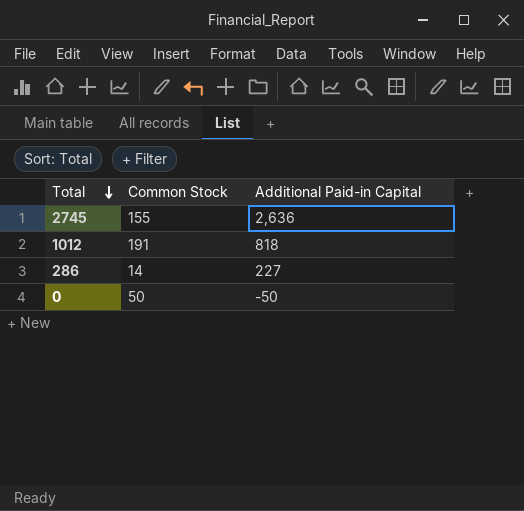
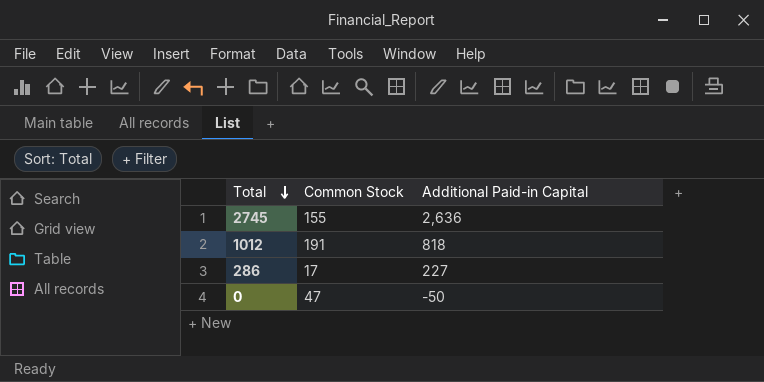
286 | Common Stock: 14 -> 17
0 | Common Stock: 50 -> 47

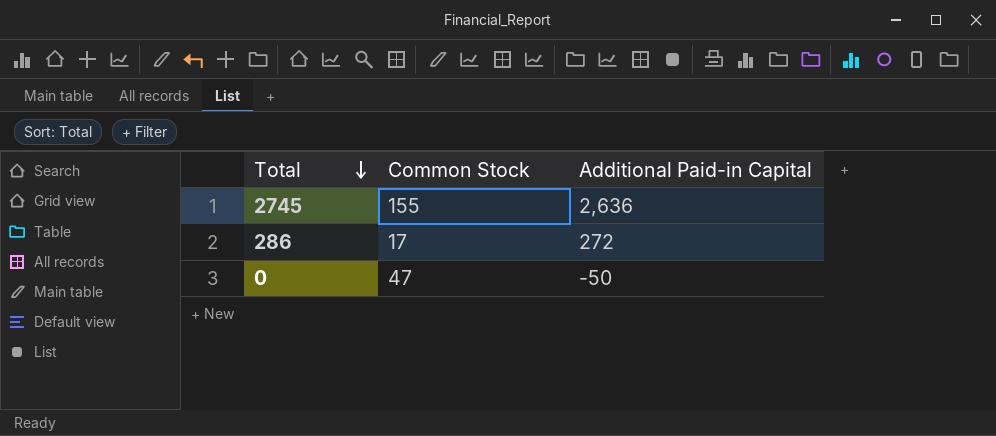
row 1012: 191 | 818 -> none
286 | Additional Paid-in Capital: 227 -> 272

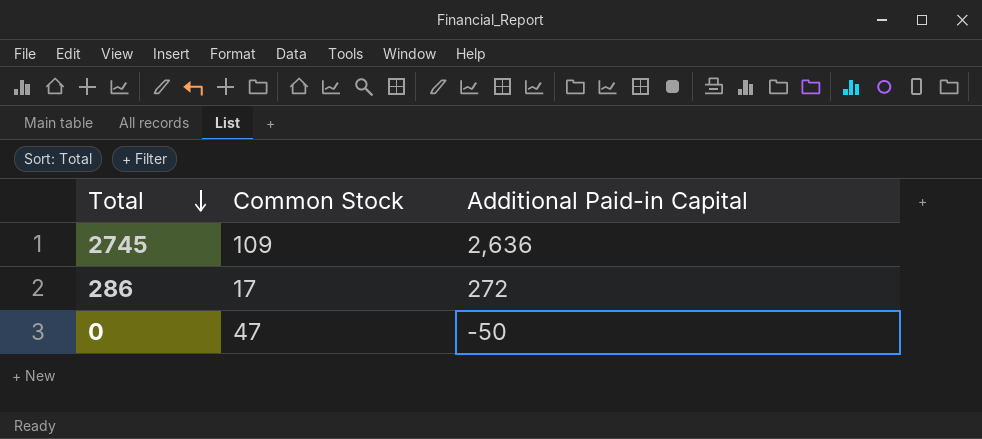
2745 | Common Stock: 155 -> 109

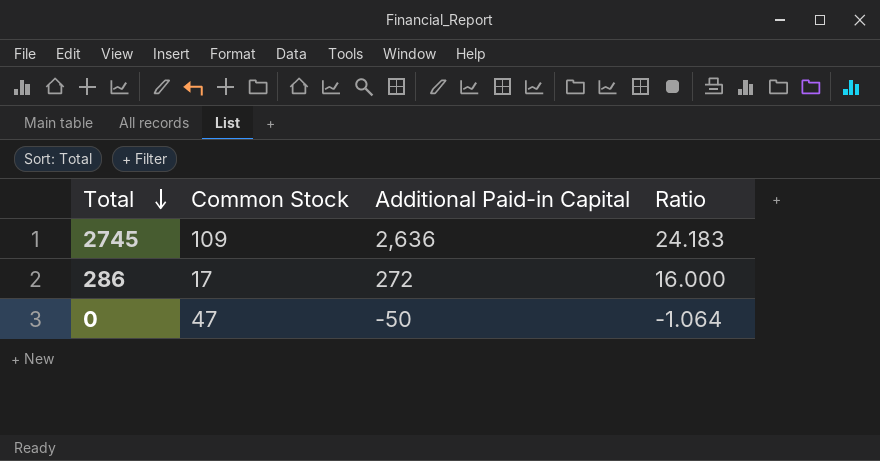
column Ratio | formula: none -> [Additional Paid-in Capital] / [Common Stock]

